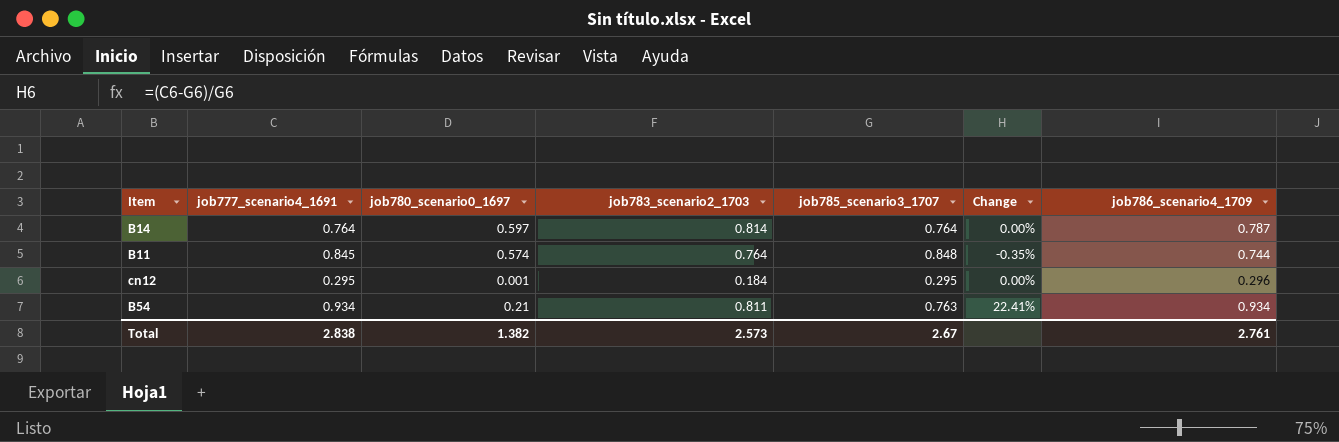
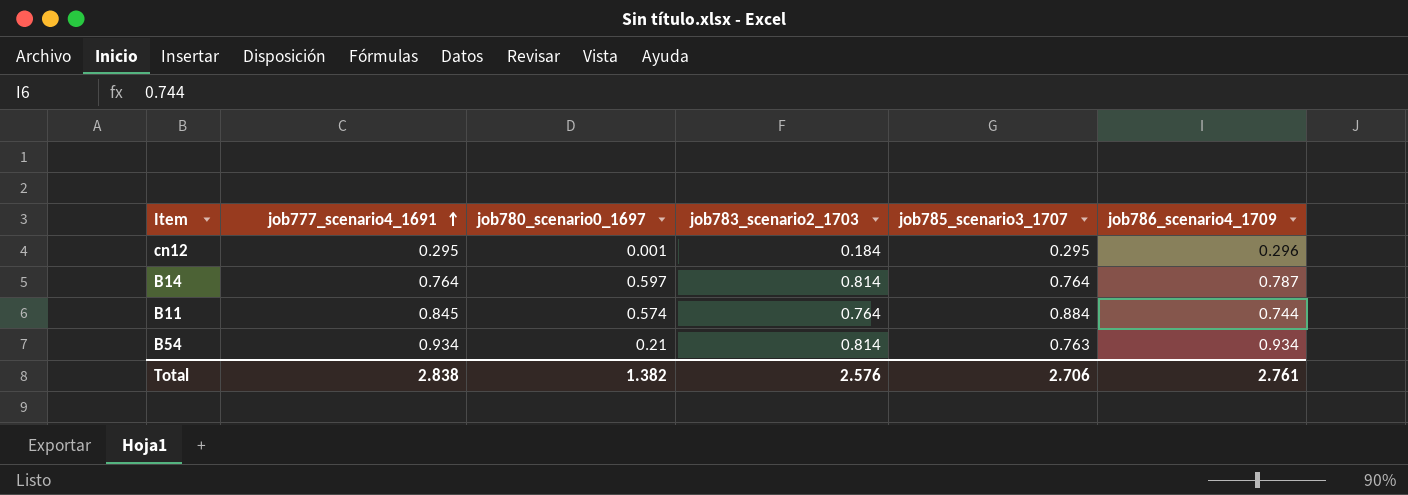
row order: none -> job777_scenario4_1691 ascending
column Change | formula: ([job777_scenario4_1691] - [job785_scenario3_1707]) / [job785_scenario3_1707] -> none
B11 | job785_scenario3_1707: 0.848 -> 0.884
B54 | job783_scenario2_1703: 0.811 -> 0.814
Total | job783_scenario2_1703: 2.573 -> 2.576
Total | job785_scenario3_1707: 2.67 -> 2.706

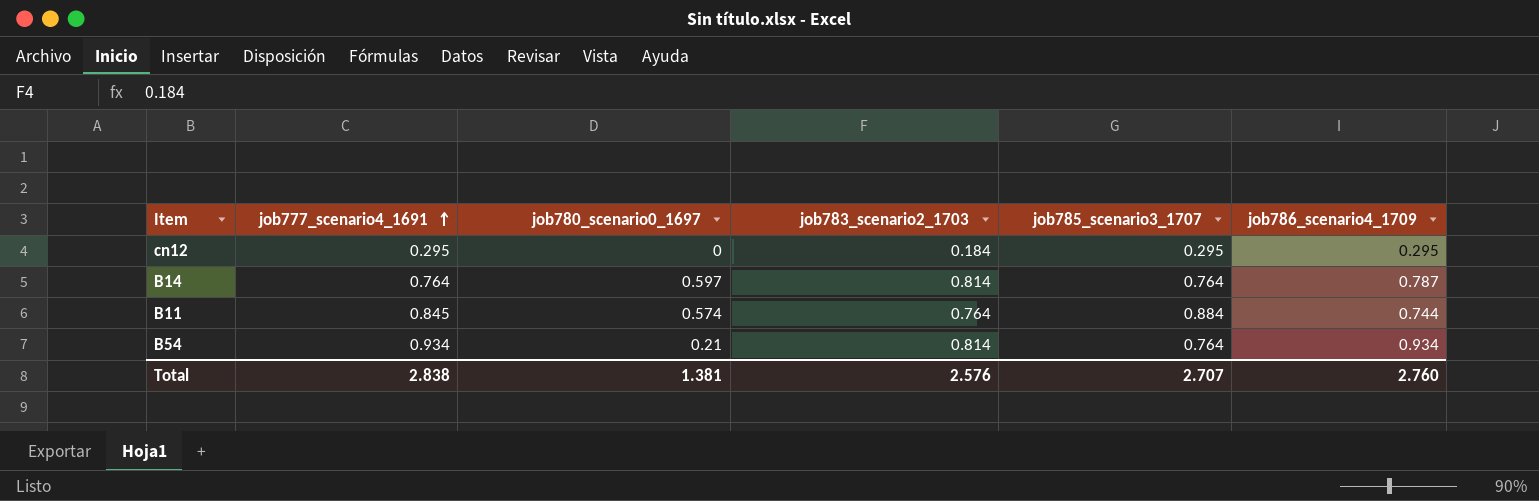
cn12 | job780_scenario0_1697: 0.001 -> 0
cn12 | job786_scenario4_1709: 0.296 -> 0.295
B54 | job785_scenario3_1707: 0.763 -> 0.764
Total | job780_scenario0_1697: 1.382 -> 1.381
Total | job785_scenario3_1707: 2.706 -> 2.707
Total | job786_scenario4_1709: 2.761 -> 2.760

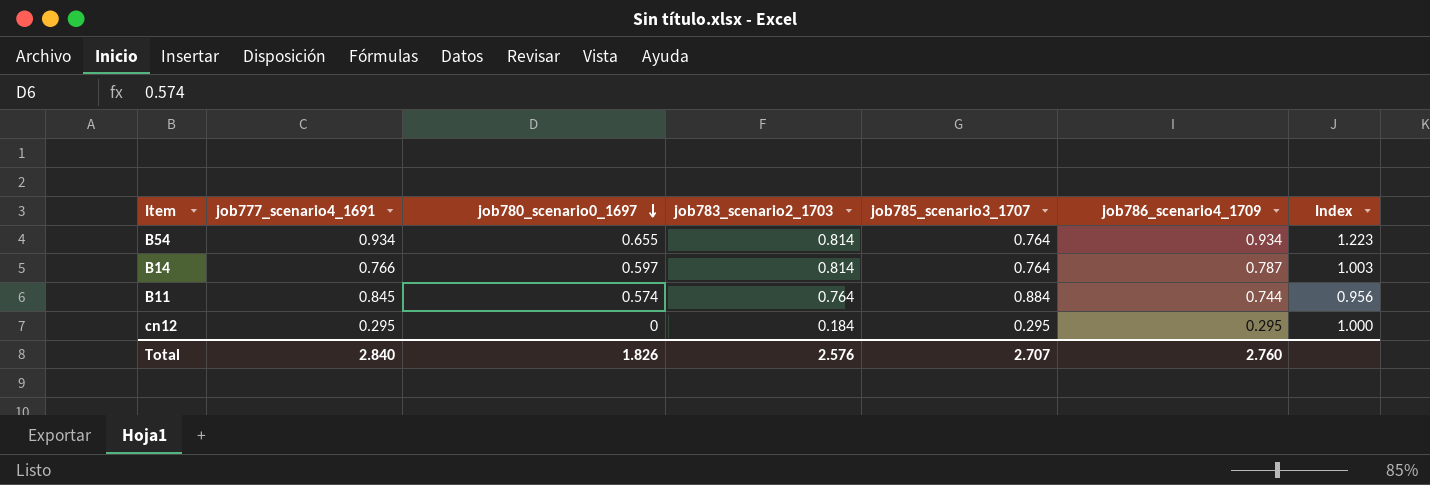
row order: job777_scenario4_1691 ascending -> job780_scenario0_1697 descending
column Index | formula: none -> [job777_scenario4_1691] / [job785_scenario3_1707]
B54 | job780_scenario0_1697: 0.21 -> 0.655
B14 | job777_scenario4_1691: 0.764 -> 0.766
Total | job777_scenario4_1691: 2.838 -> 2.840
Total | job780_scenario0_1697: 1.381 -> 1.826

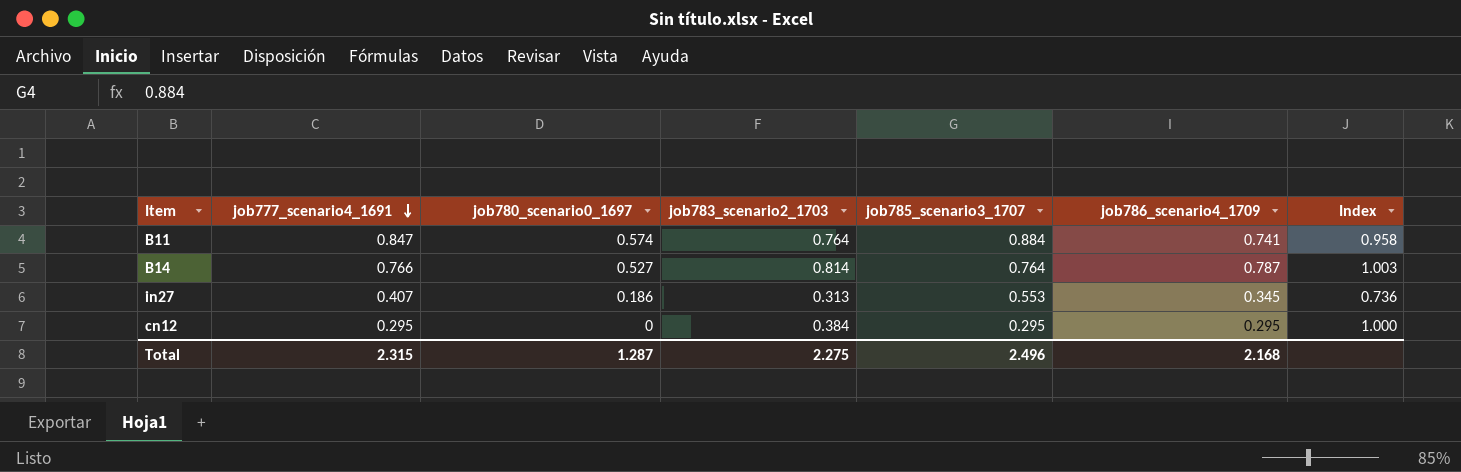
row order: job780_scenario0_1697 descending -> job777_scenario4_1691 descending
row B54: 0.934 | 0.655 | 0.814 | 0.764 | 0.934 | 1.223 -> none
B11 | job777_scenario4_1691: 0.845 -> 0.847
B11 | job786_scenario4_1709: 0.744 -> 0.741
B11 | Index: 0.956 -> 0.958
B14 | job780_scenario0_1697: 0.597 -> 0.527
row in27: none -> 0.407 | 0.186 | 0.313 | 0.553 | 0.345 | 0.736
cn12 | job783_scenario2_1703: 0.184 -> 0.384
Total | job777_scenario4_1691: 2.840 -> 2.315
Total | job780_scenario0_1697: 1.826 -> 1.287
Total | job783_scenario2_1703: 2.576 -> 2.275
Total | job785_scenario3_1707: 2.707 -> 2.496
Total | job786_scenario4_1709: 2.760 -> 2.168

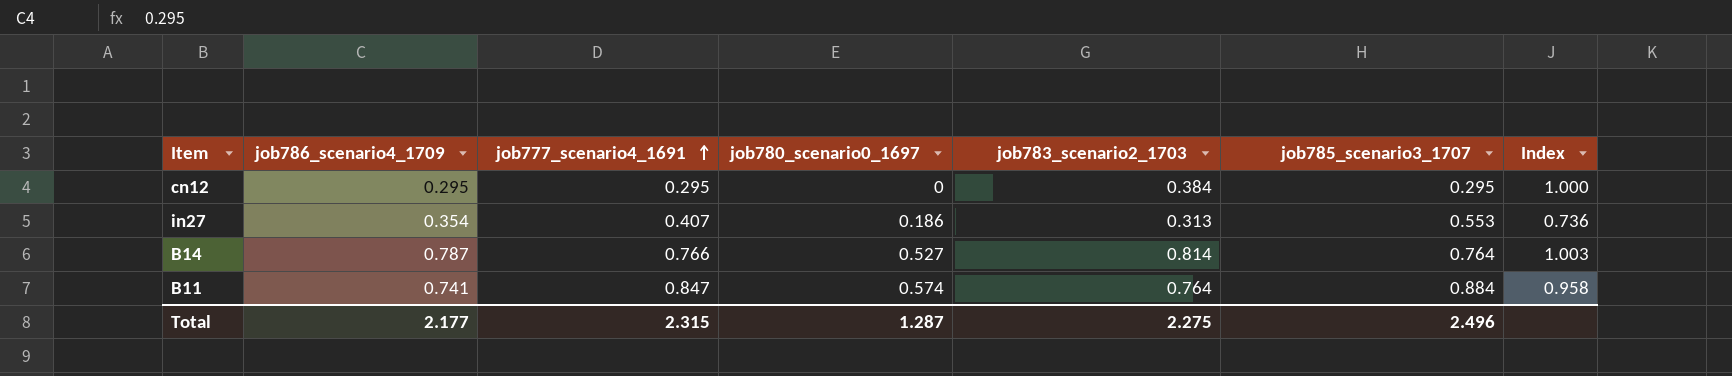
row order: job777_scenario4_1691 descending -> job777_scenario4_1691 ascending
column job786_scenario4_1709 | position: 6 -> 2
in27 | job786_scenario4_1709: 0.345 -> 0.354
Total | job786_scenario4_1709: 2.168 -> 2.177

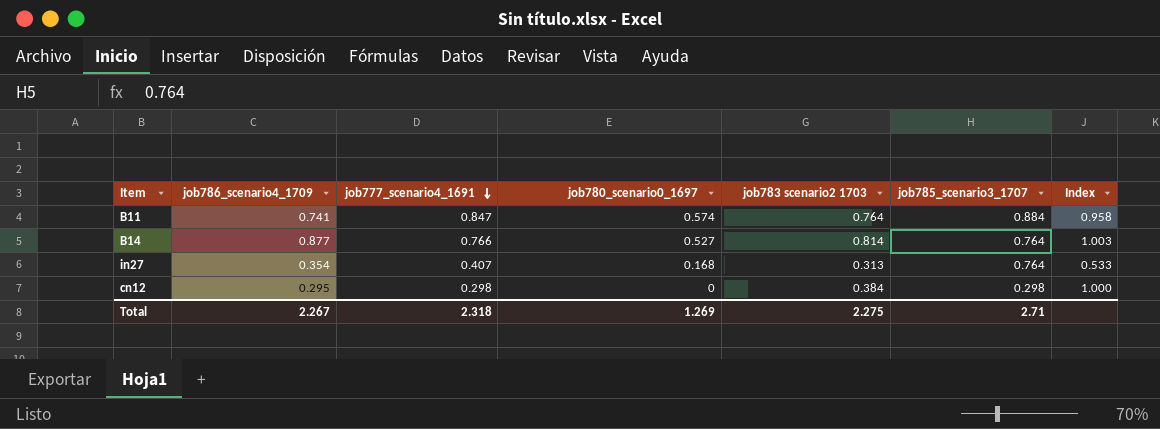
row order: job777_scenario4_1691 ascending -> job777_scenario4_1691 descending
column name: job783_scenario2_1703 -> job783 scenario2 1703
B14 | job786_scenario4_1709: 0.787 -> 0.877
in27 | job780_scenario0_1697: 0.186 -> 0.168
in27 | job785_scenario3_1707: 0.553 -> 0.764
in27 | Index: 0.736 -> 0.533
cn12 | job777_scenario4_1691: 0.295 -> 0.298
cn12 | job785_scenario3_1707: 0.295 -> 0.298
Total | job786_scenario4_1709: 2.177 -> 2.267
Total | job777_scenario4_1691: 2.315 -> 2.318
Total | job780_scenario0_1697: 1.287 -> 1.269
Total | job785_scenario3_1707: 2.496 -> 2.71

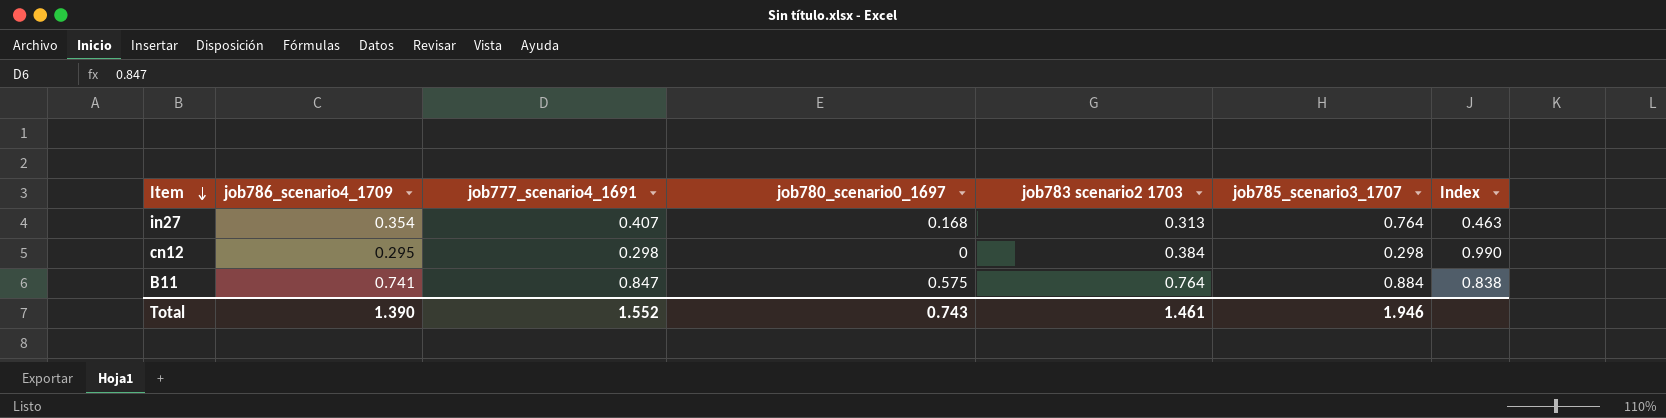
row order: job777_scenario4_1691 descending -> Item descending
column Index | formula: [job777_scenario4_1691] / [job785_scenario3_1707] -> [job786_scenario4_1709] / [job785_scenario3_1707]
row B14: 0.877 | 0.766 | 0.527 | 0.814 | 0.764 | 1.003 -> none
B11 | job780_scenario0_1697: 0.574 -> 0.575
Total | job786_scenario4_1709: 2.267 -> 1.390
Total | job777_scenario4_1691: 2.318 -> 1.552
Total | job780_scenario0_1697: 1.269 -> 0.743
Total | job783 scenario2 1703: 2.275 -> 1.461
Total | job785_scenario3_1707: 2.71 -> 1.946

